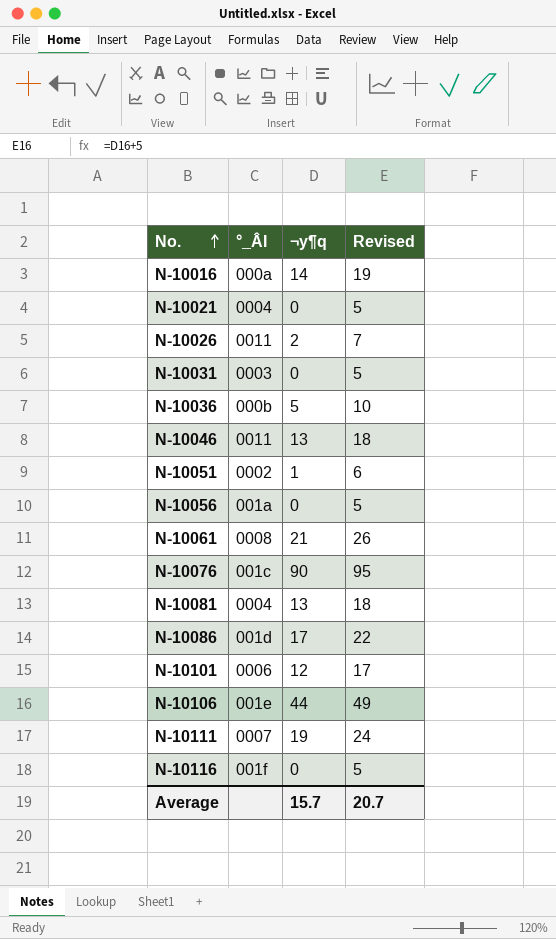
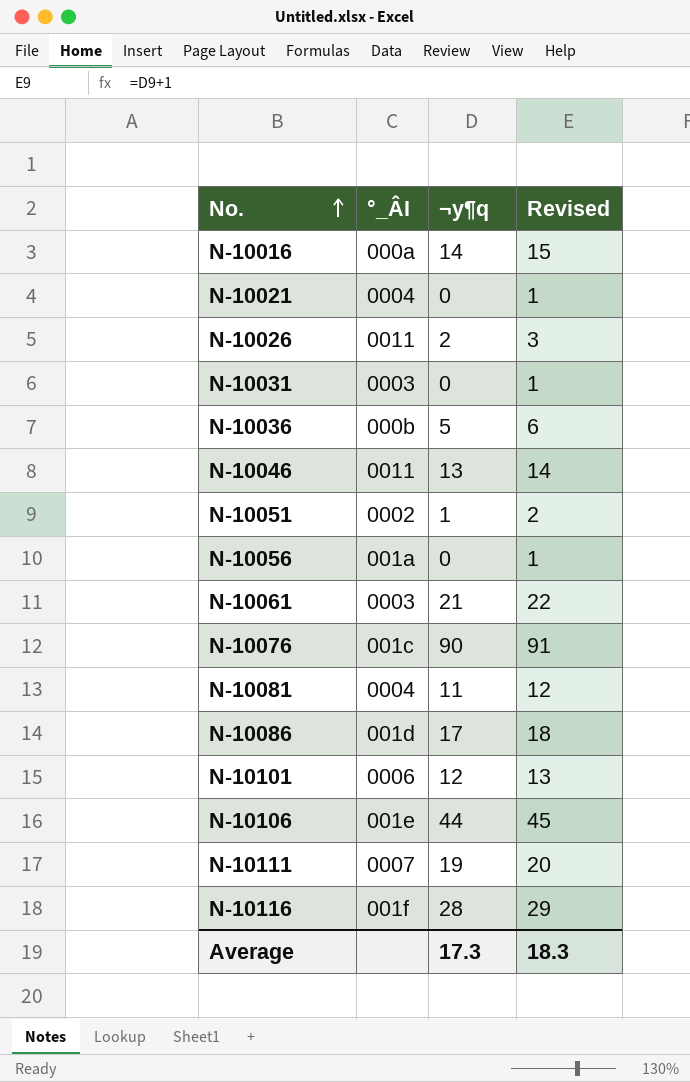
column Revised | formula: [¬y¶q] + 5 -> [¬y¶q] + 1
N-10061 | °_ÂI: 0008 -> 0003
N-10081 | ¬y¶q: 13 -> 11
N-10116 | ¬y¶q: 0 -> 28
Average | ¬y¶q: 15.7 -> 17.3
Average | Revised: 20.7 -> 18.3

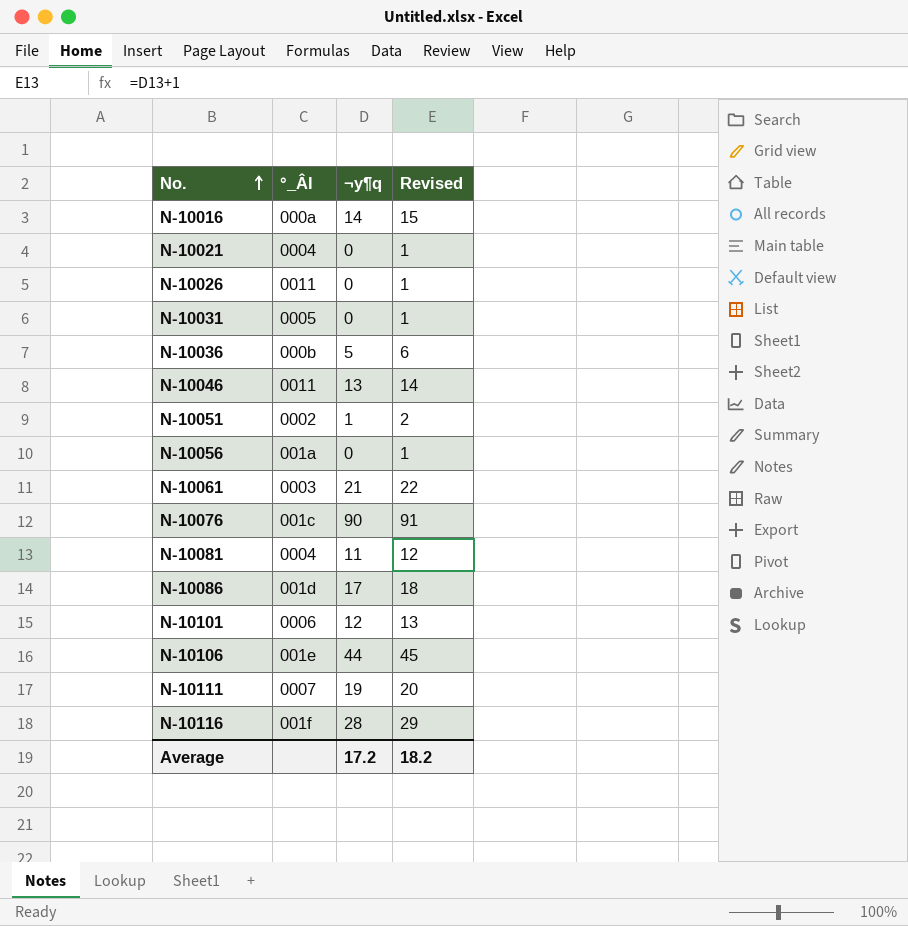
N-10026 | ¬y¶q: 2 -> 0
N-10026 | Revised: 3 -> 1
N-10031 | °_ÂI: 0003 -> 0005
Average | ¬y¶q: 17.3 -> 17.2
Average | Revised: 18.3 -> 18.2

